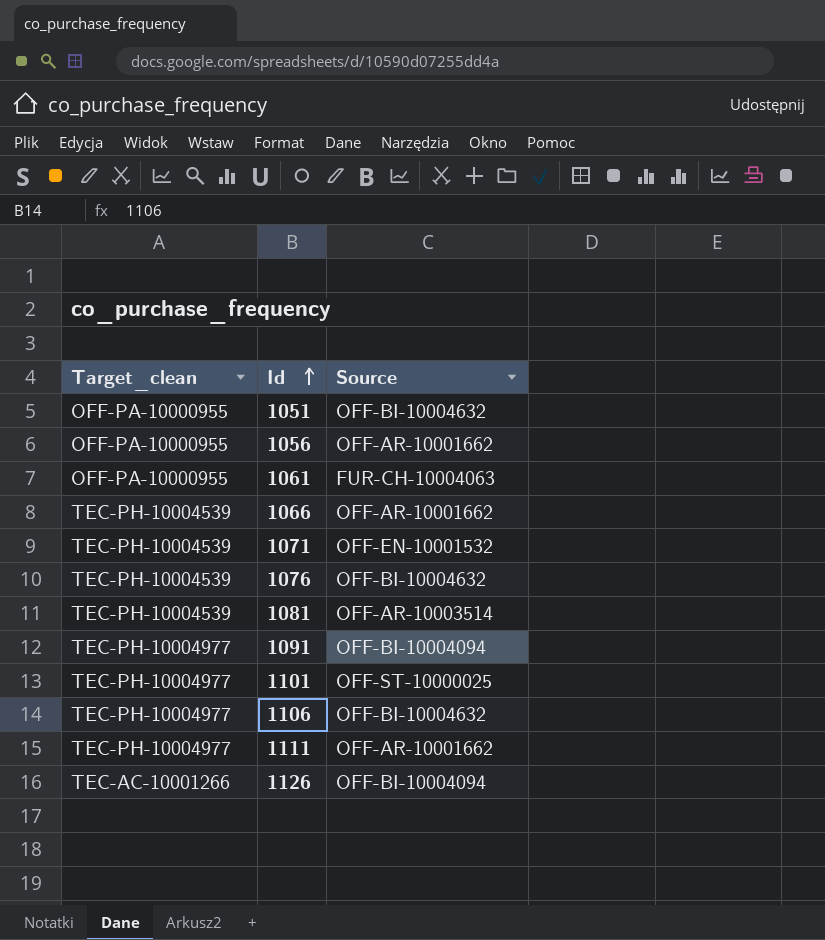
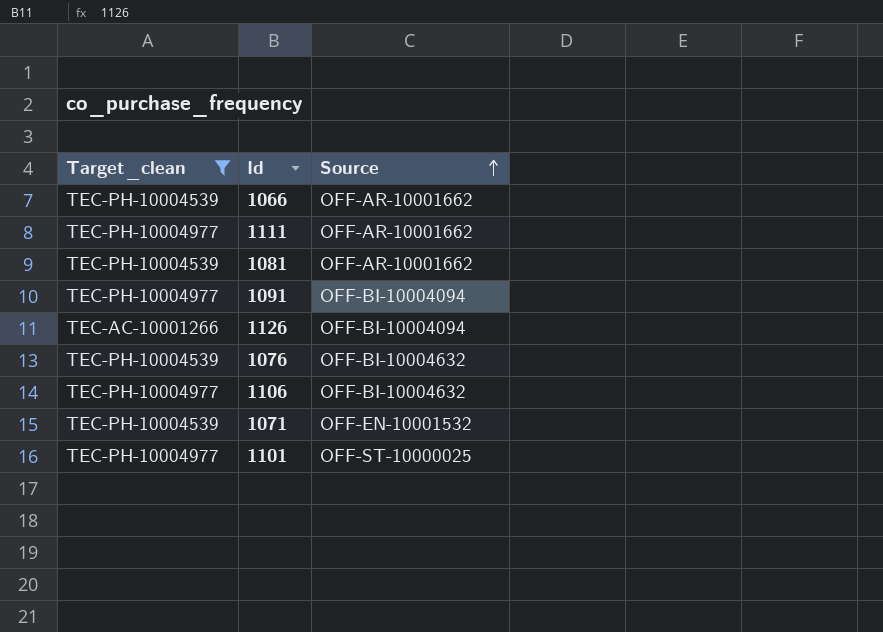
filter: none -> Target_clean != OFF-PA-10000955
row order: Id ascending -> Source ascending
1081 | Source: OFF-AR-10003514 -> OFF-AR-10001662

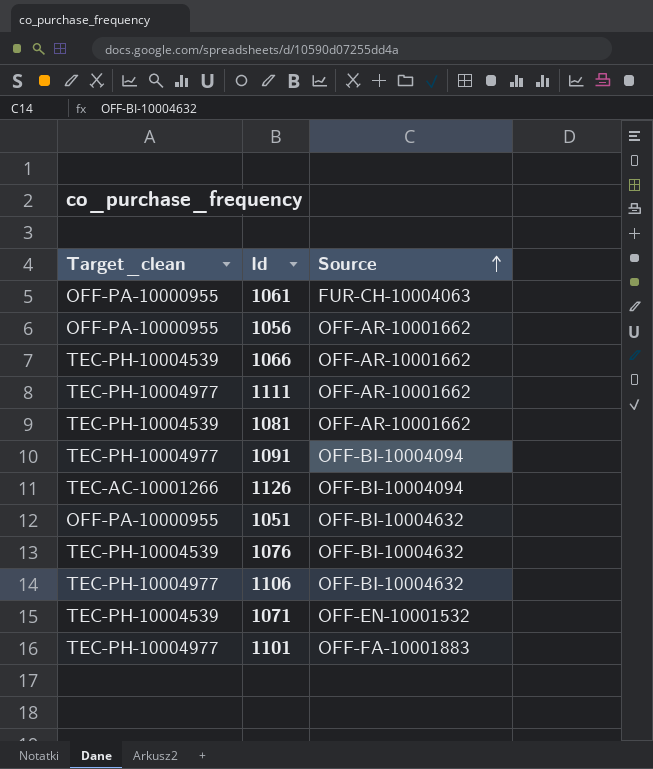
filter: Target_clean != OFF-PA-10000955 -> none
1101 | Source: OFF-ST-10000025 -> OFF-FA-10001883

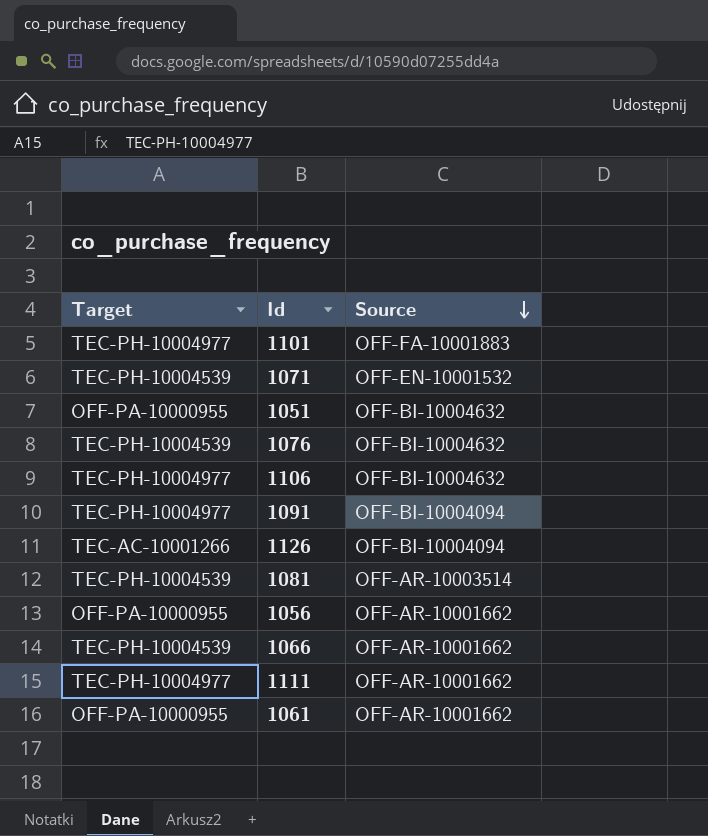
row order: Source ascending -> Source descending
column name: Target_clean -> Target
1081 | Source: OFF-AR-10001662 -> OFF-AR-10003514
1061 | Source: FUR-CH-10004063 -> OFF-AR-10001662

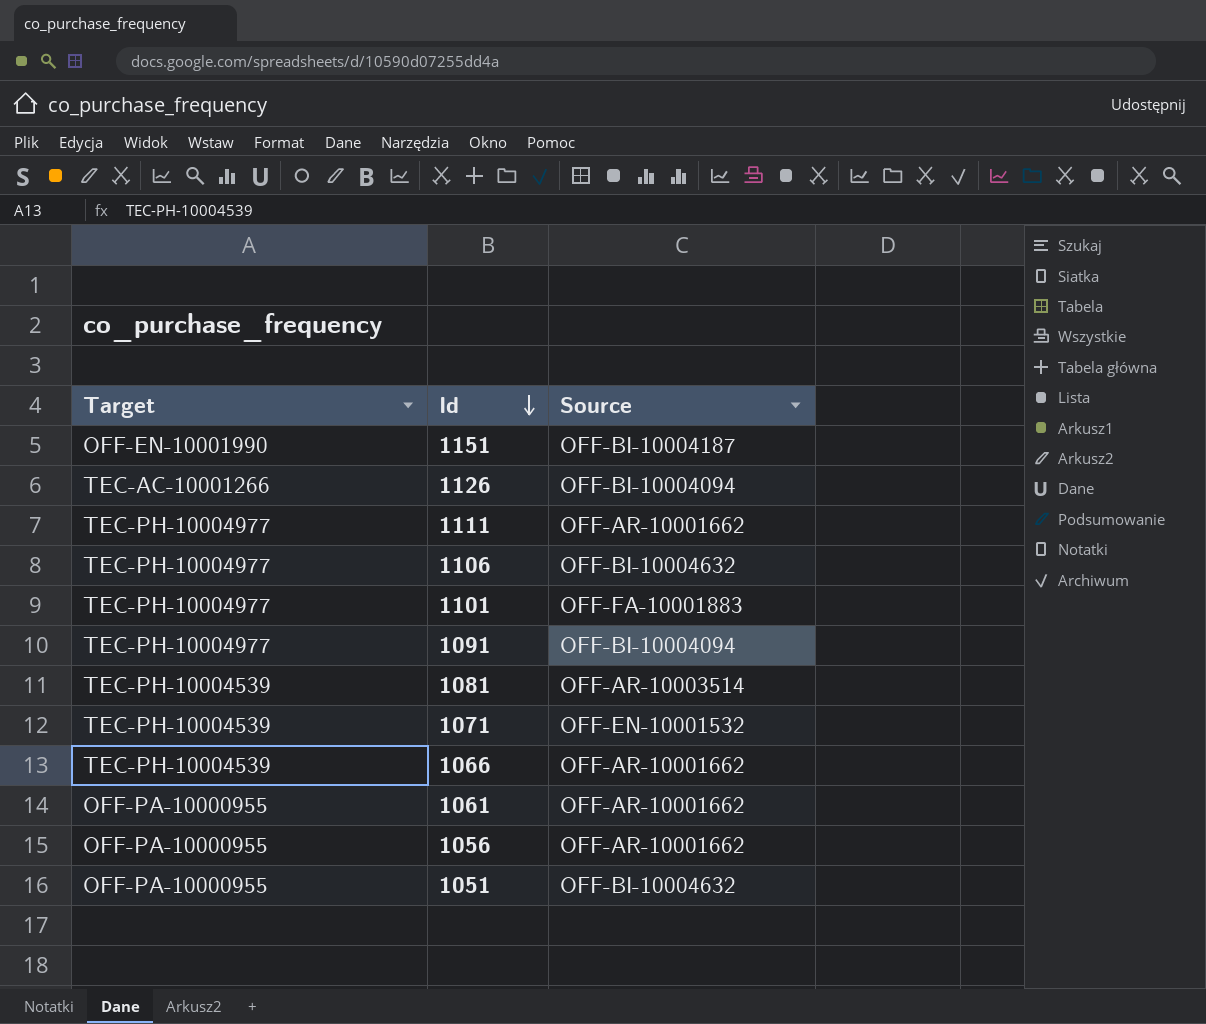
row order: Source descending -> Id descending
row 1076: TEC-PH-10004539 | OFF-BI-10004632 -> none
row 1151: none -> OFF-EN-10001990 | OFF-BI-10004187

